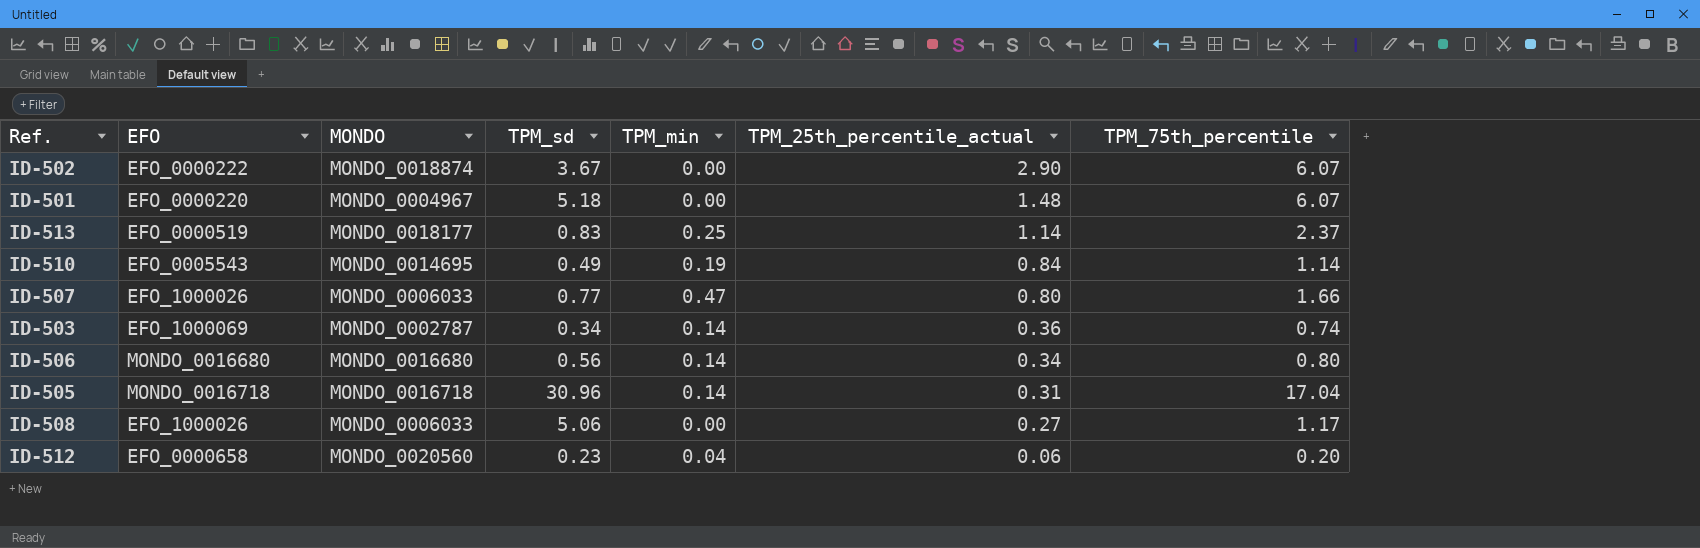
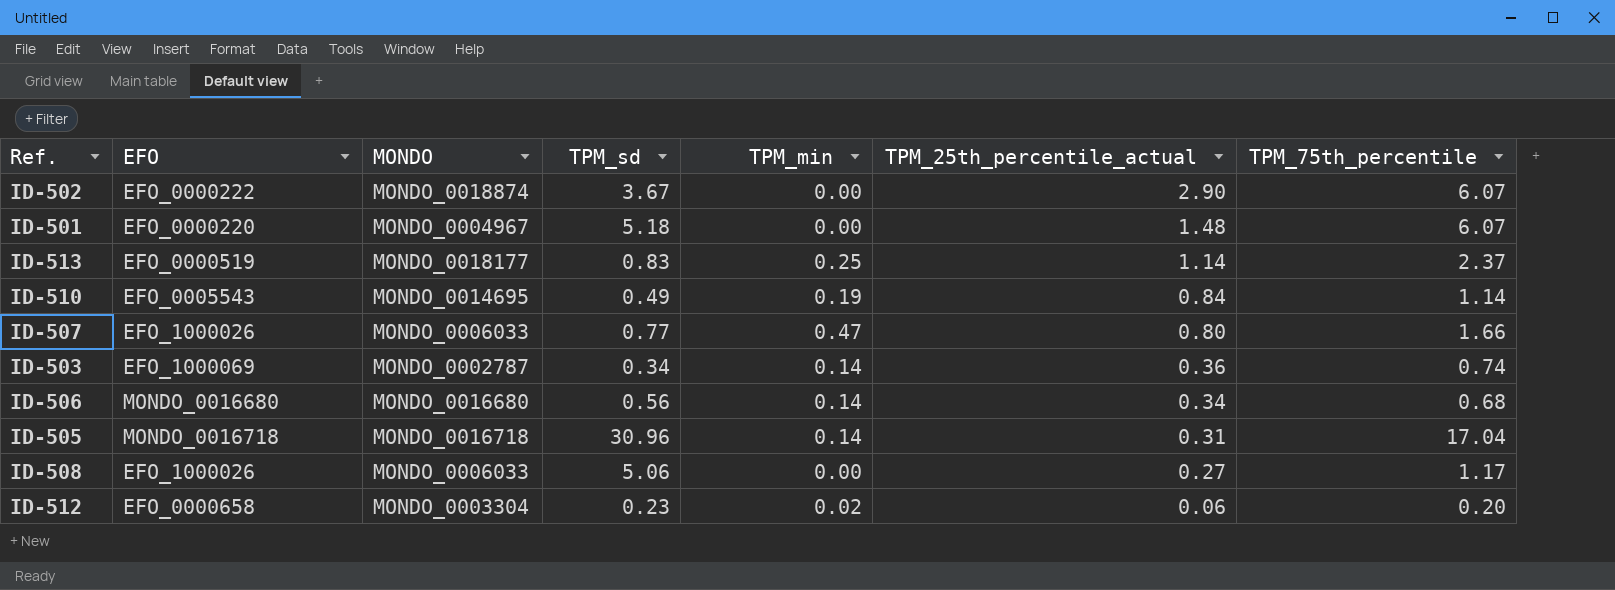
ID-506 | TPM_75th_percentile: 0.80 -> 0.68
ID-512 | MONDO: MONDO_0020560 -> MONDO_0003304
ID-512 | TPM_min: 0.04 -> 0.02

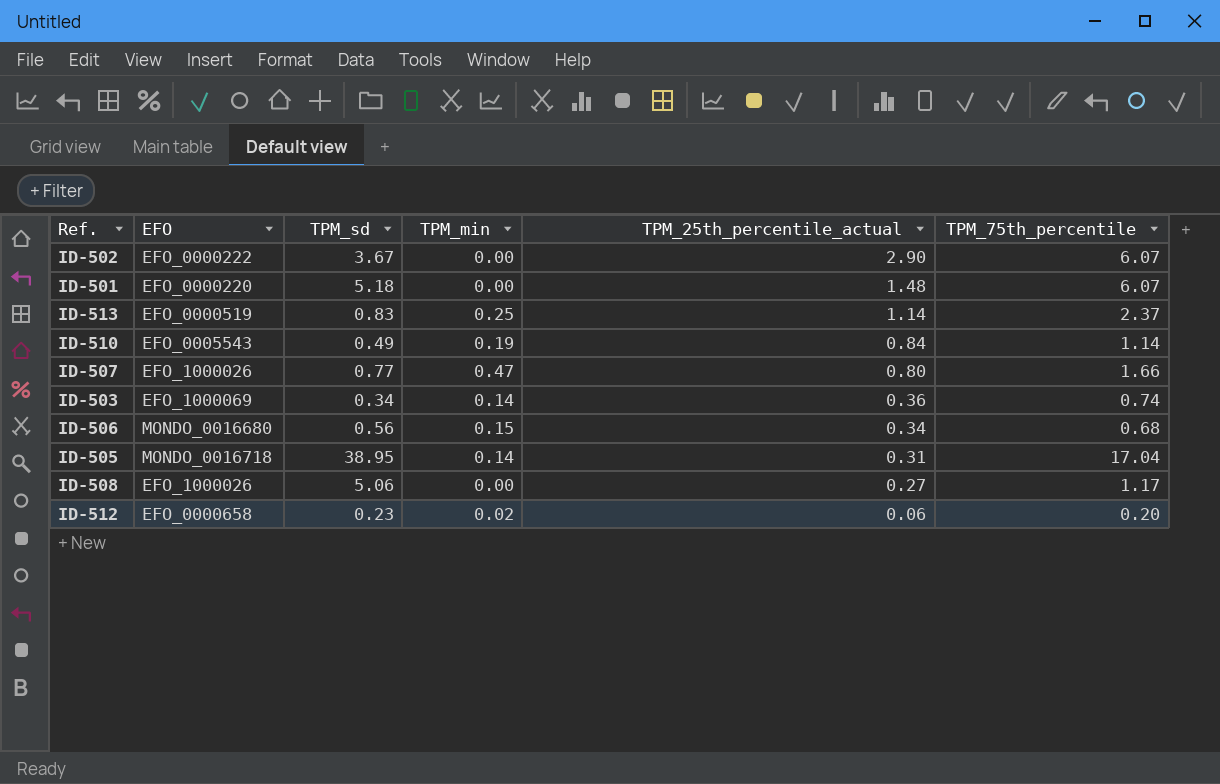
column MONDO | position: 3 -> none
ID-506 | TPM_min: 0.14 -> 0.15
ID-505 | TPM_sd: 30.96 -> 38.95

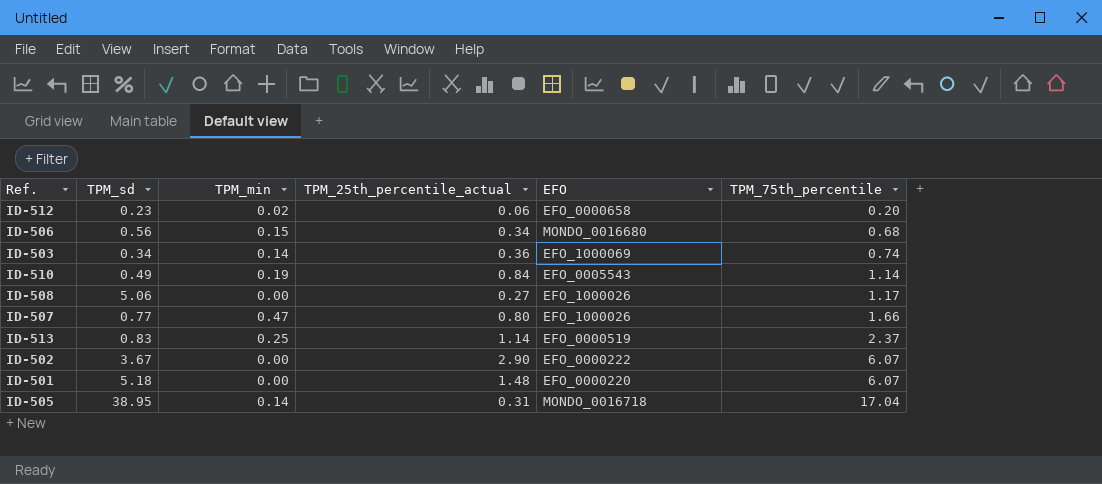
row order: TPM_25th_percentile_actual descending -> TPM_75th_percentile ascending
column EFO | position: 2 -> 5

